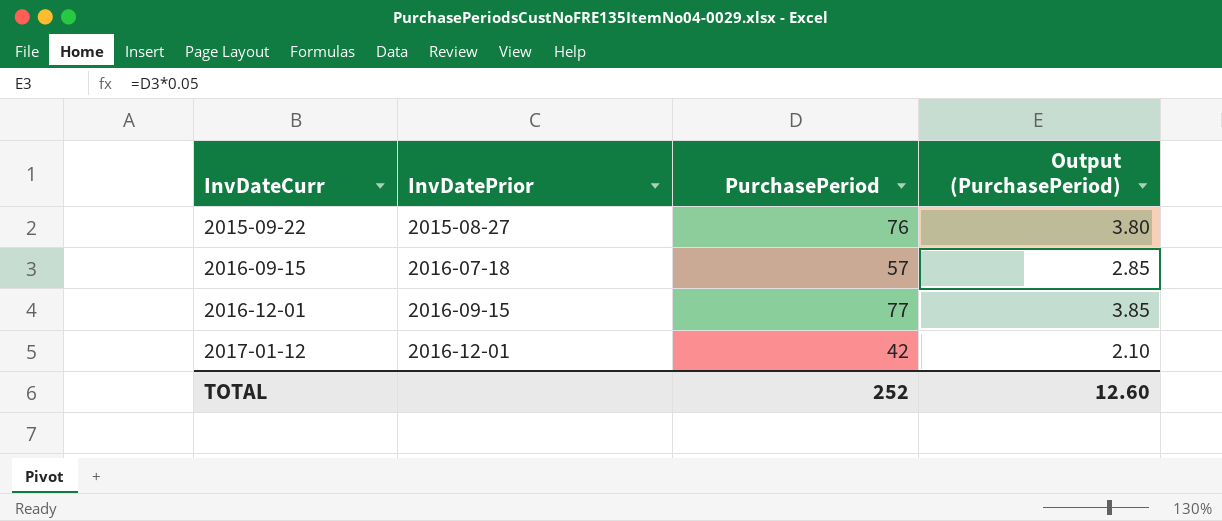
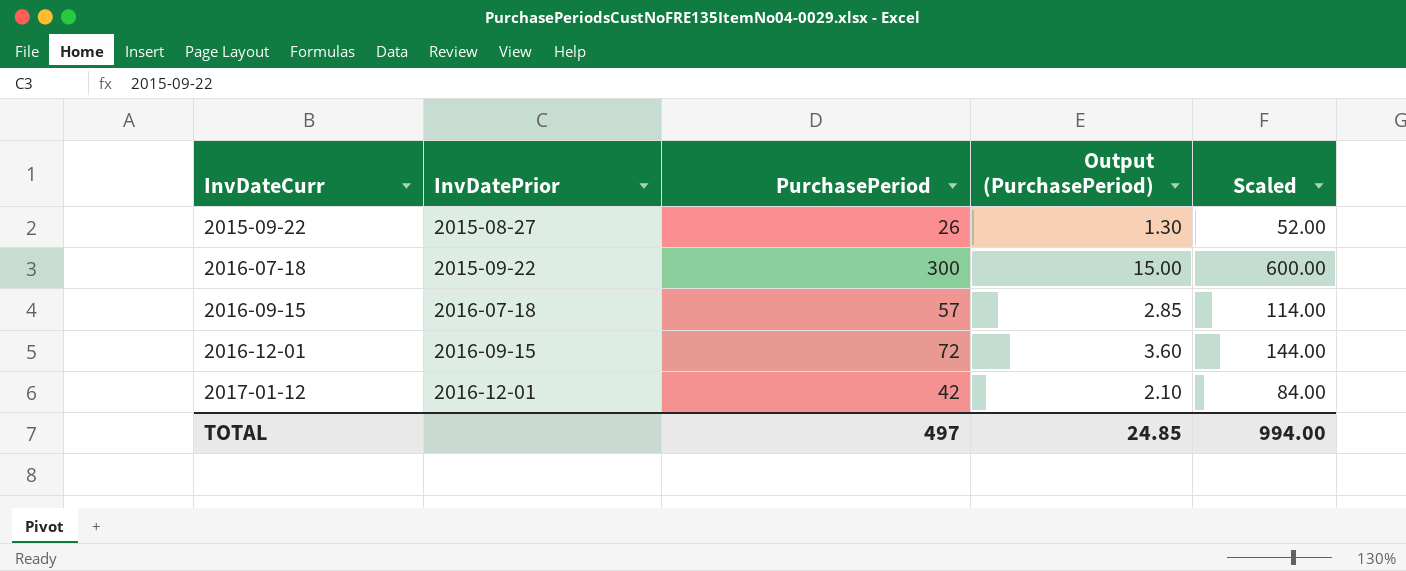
column Scaled | formula: none -> [PurchasePeriod] * 2
2015-09-22 | PurchasePeriod: 76 -> 26
2015-09-22 | Output (PurchasePeriod): 3.80 -> 1.30
row 2016-07-18: none -> 2015-09-22 | 300 | 15.00 | 600.00
2016-12-01 | PurchasePeriod: 77 -> 72
2016-12-01 | Output (PurchasePeriod): 3.85 -> 3.60
TOTAL | PurchasePeriod: 252 -> 497
TOTAL | Output (PurchasePeriod): 12.60 -> 24.85

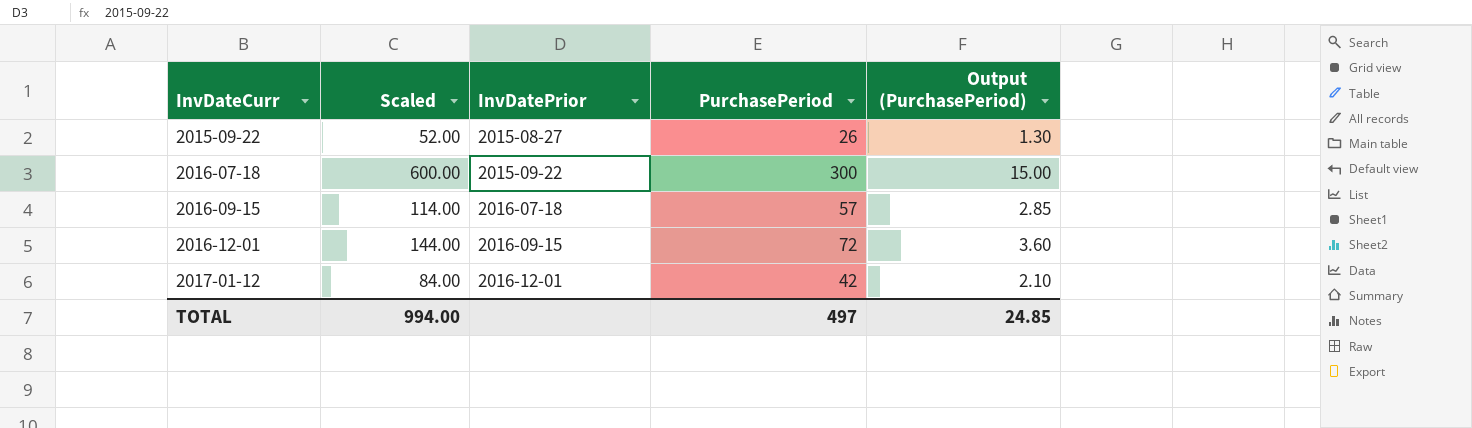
column Scaled | position: 5 -> 2

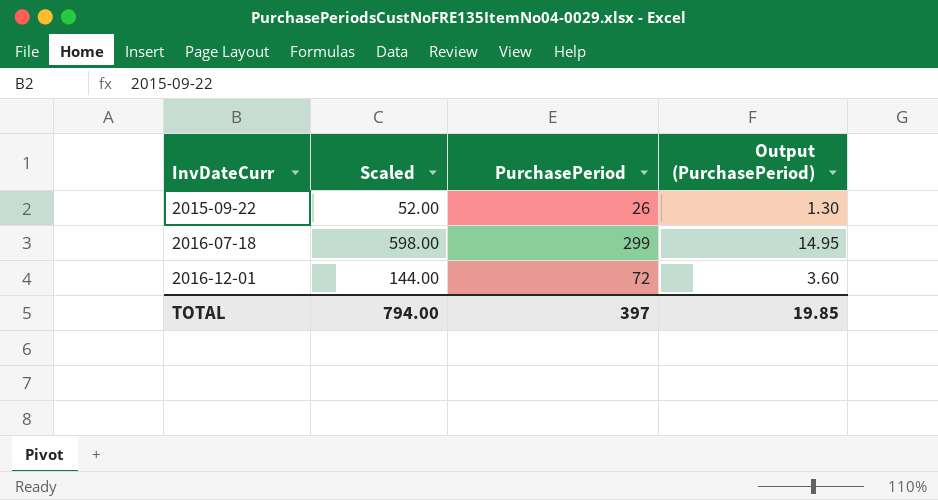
column InvDatePrior | position: 3 -> none
row 2016-09-15: 114.00 | 2016-07-18 | 57 | 2.85 -> none
row 2017-01-12: 84.00 | 2016-12-01 | 42 | 2.10 -> none
2016-07-18 | Scaled: 600.00 -> 598.00
2016-07-18 | PurchasePeriod: 300 -> 299
2016-07-18 | Output (PurchasePeriod): 15.00 -> 14.95
TOTAL | Scaled: 994.00 -> 794.00
TOTAL | PurchasePeriod: 497 -> 397
TOTAL | Output (PurchasePeriod): 24.85 -> 19.85

